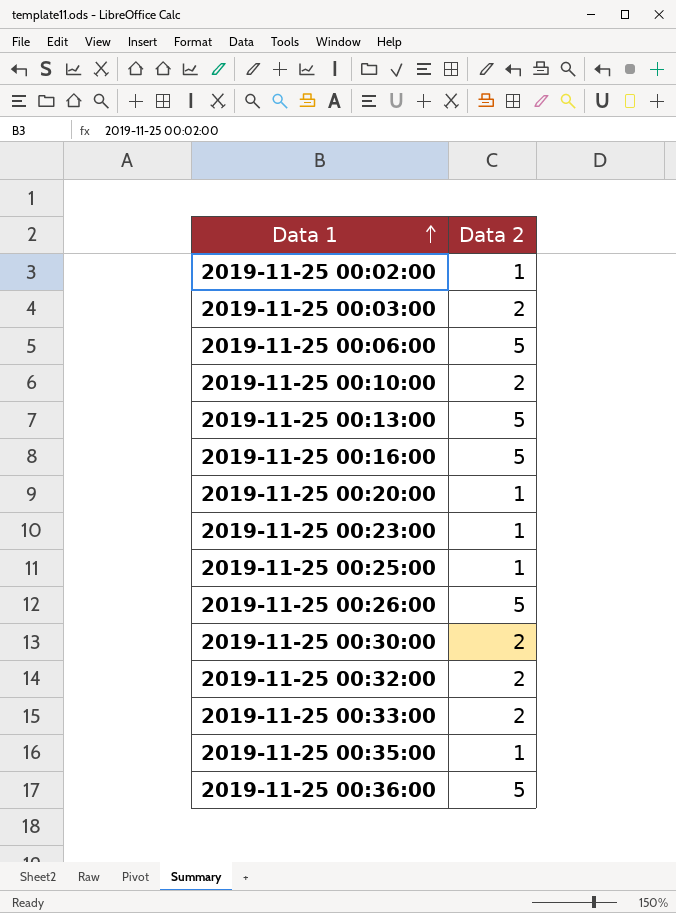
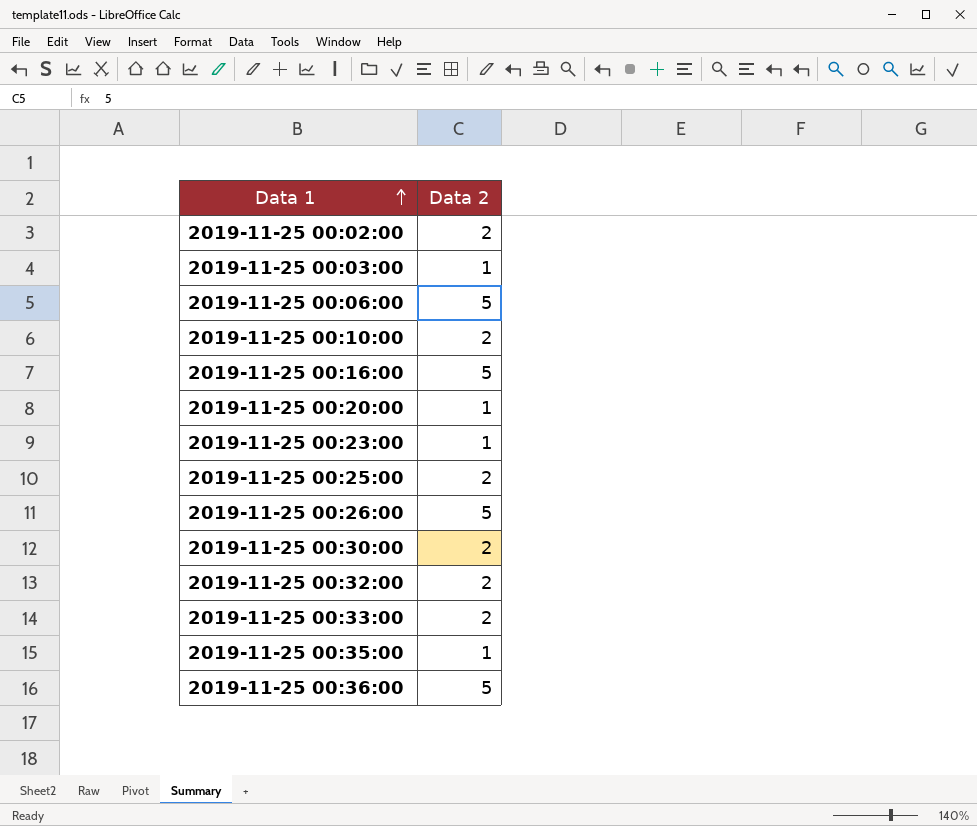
row 2019-11-25 00:13:00: 5 -> none
2019-11-25 00:02:00 | Data 2: 1 -> 2
2019-11-25 00:03:00 | Data 2: 2 -> 1
2019-11-25 00:25:00 | Data 2: 1 -> 2

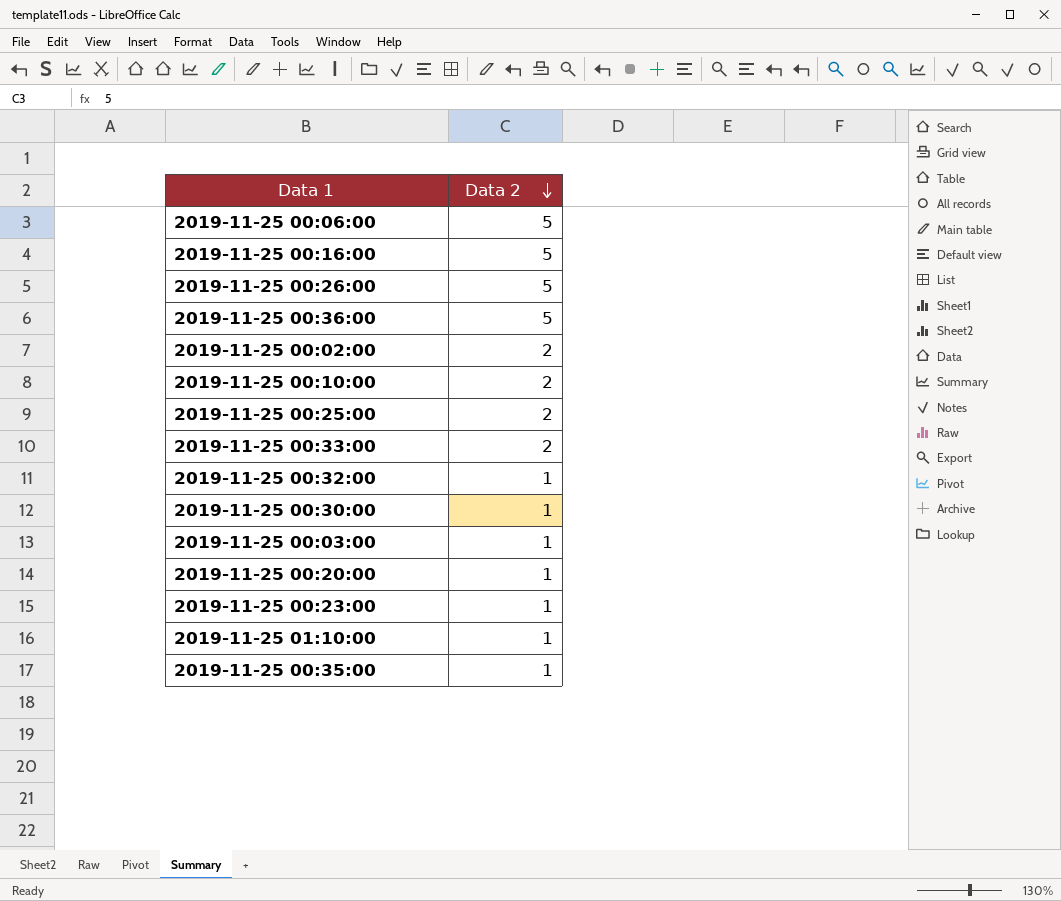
row order: Data 1 ascending -> Data 2 descending
2019-11-25 00:32:00 | Data 2: 2 -> 1
2019-11-25 00:30:00 | Data 2: 2 -> 1
row 2019-11-25 01:10:00: none -> 1

